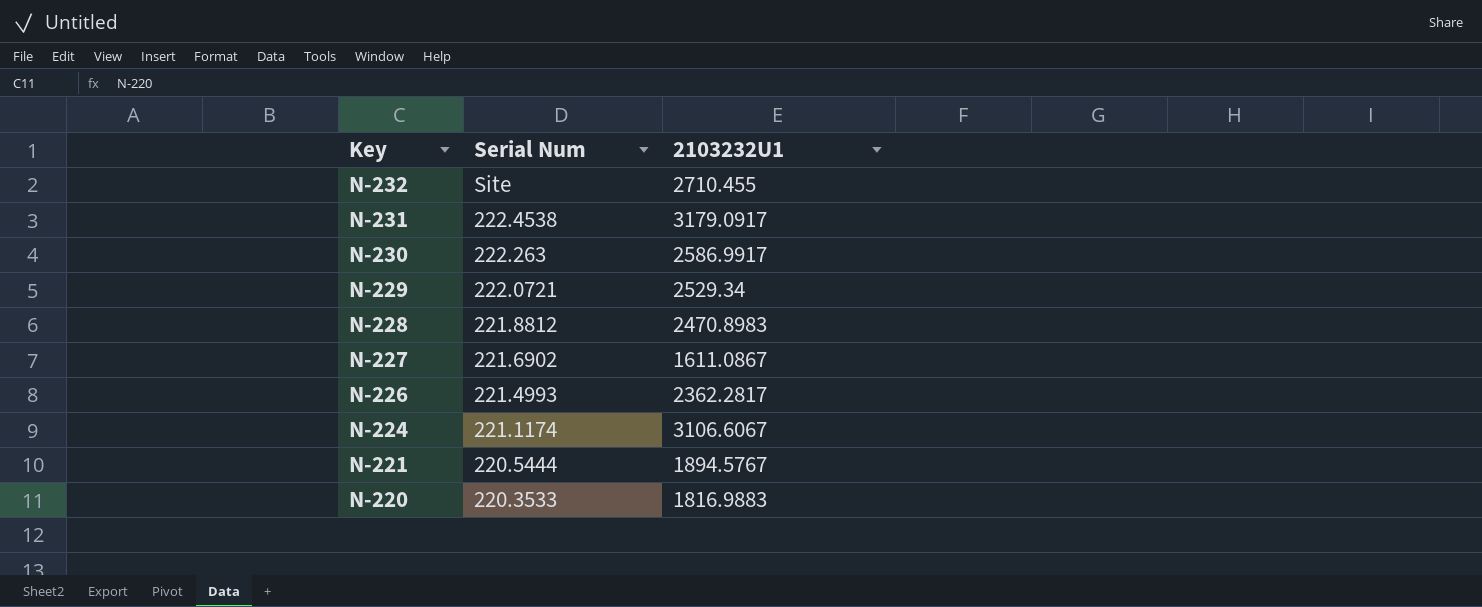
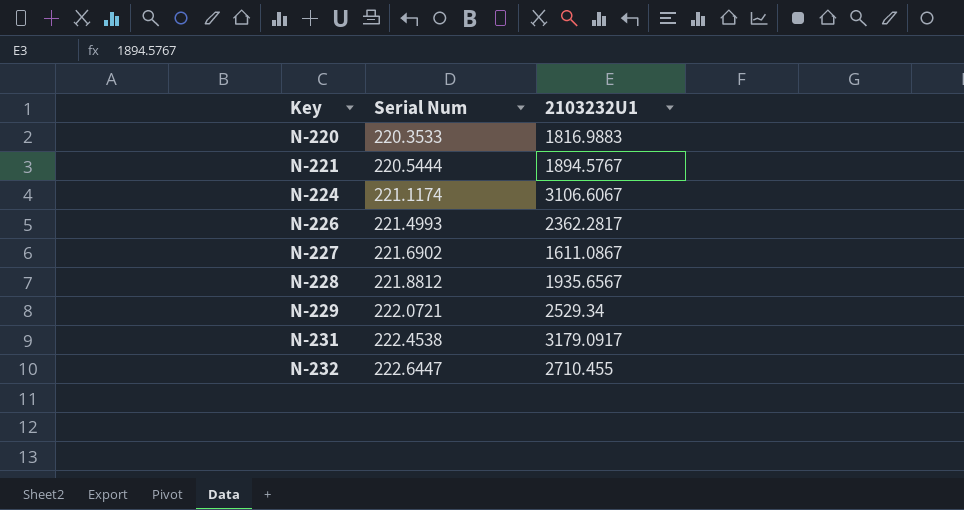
row order: Key descending -> Key ascending
row N-230: 222.263 | 2586.9917 -> none
N-228 | 2103232U1: 2470.8983 -> 1935.6567
N-232 | Serial Num: Site -> 222.6447

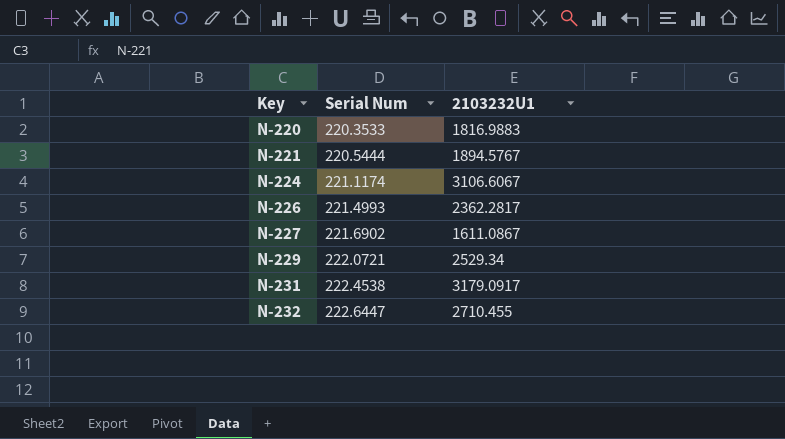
row N-228: 221.8812 | 1935.6567 -> none

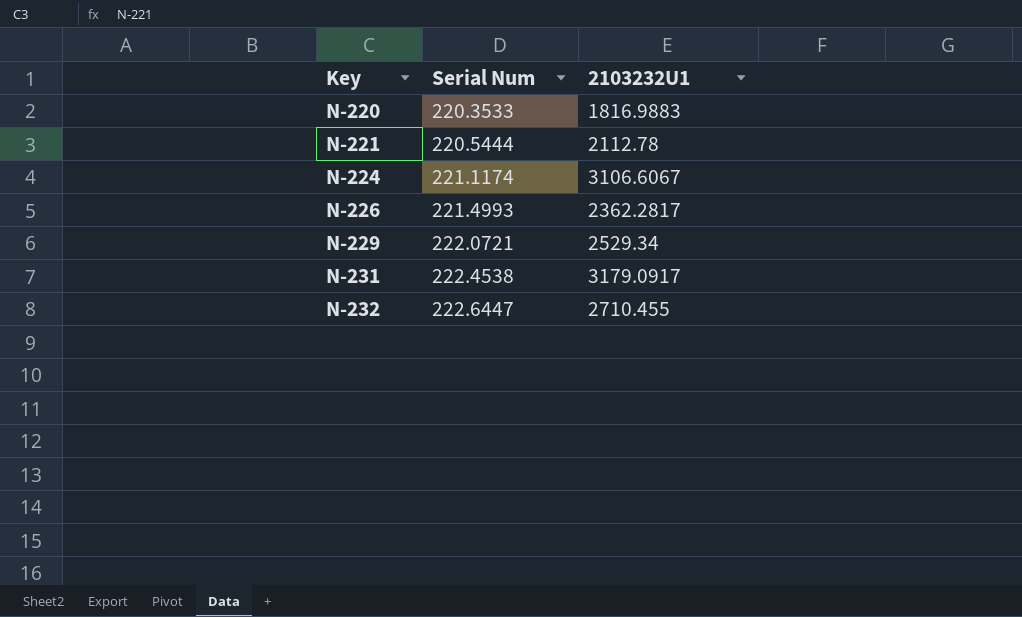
row N-227: 221.6902 | 1611.0867 -> none
N-221 | 2103232U1: 1894.5767 -> 2112.78

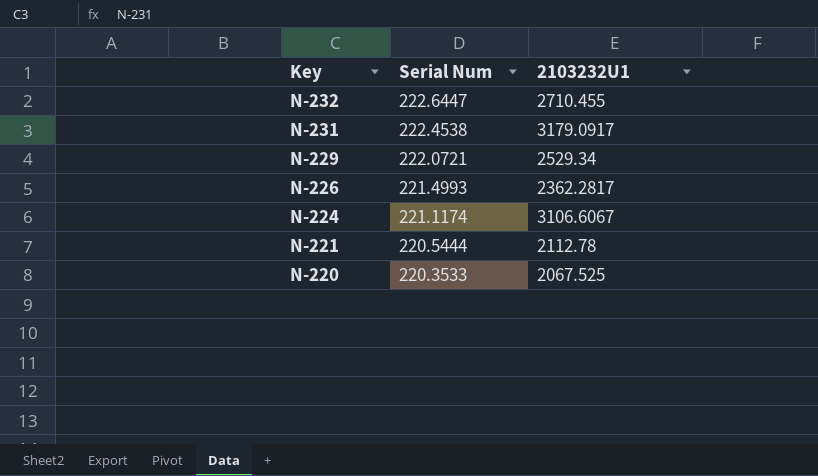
row order: Key ascending -> Key descending
N-220 | 2103232U1: 1816.9883 -> 2067.525

